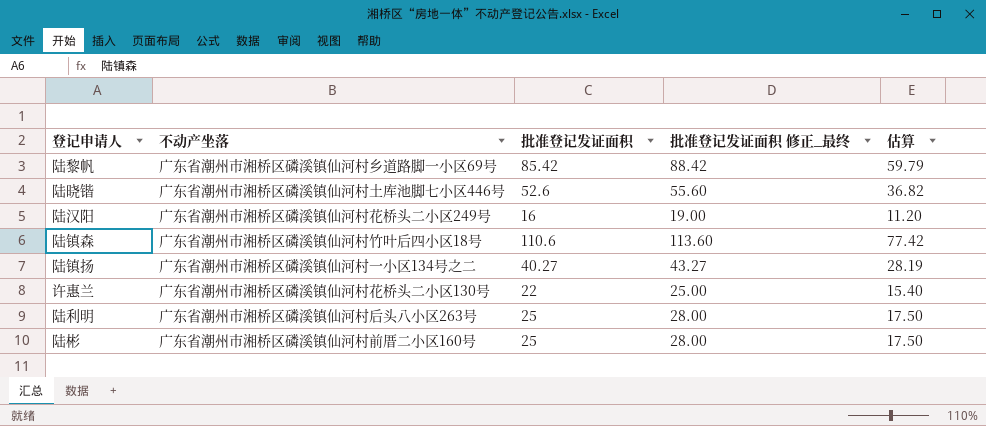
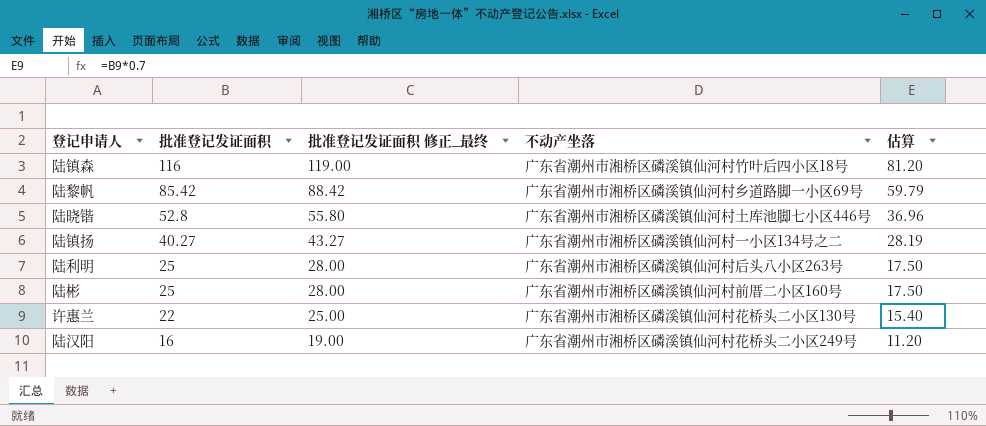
row order: none -> 批准登记发证面积 descending
column 不动产坐落 | position: 2 -> 4
陆镇森 | 批准登记发证面积: 110.6 -> 116
陆镇森 | 批准登记发证面积 修正_最终: 113.60 -> 119.00
陆镇森 | 估算: 77.42 -> 81.20
陆晓锴 | 批准登记发证面积: 52.6 -> 52.8
陆晓锴 | 批准登记发证面积 修正_最终: 55.60 -> 55.80
陆晓锴 | 估算: 36.82 -> 36.96

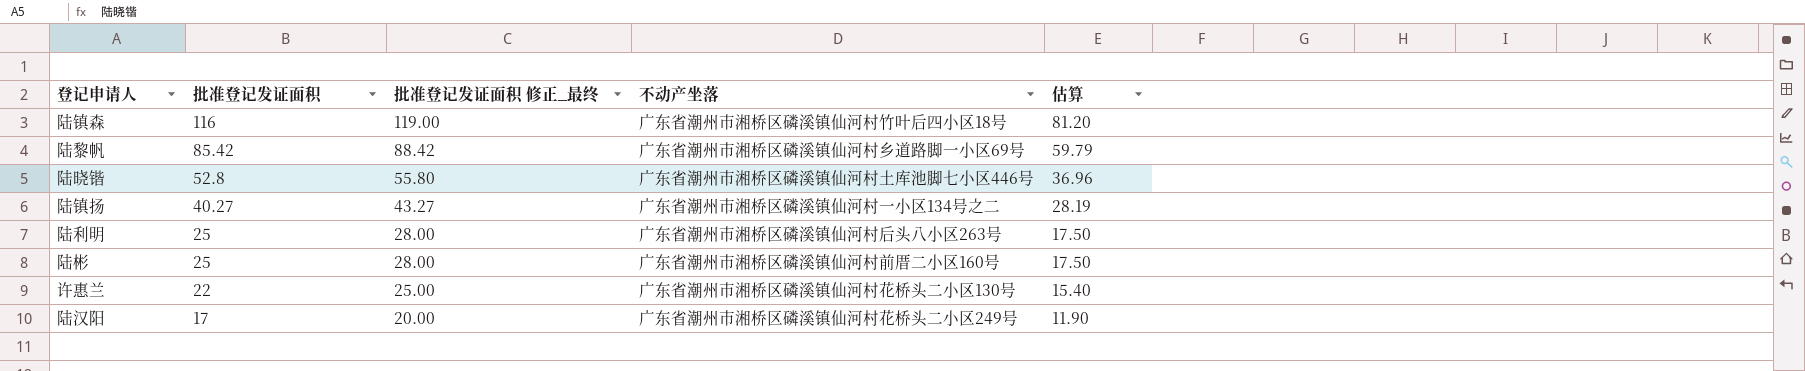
陆汉阳 | 批准登记发证面积: 16 -> 17
陆汉阳 | 批准登记发证面积 修正_最终: 19.00 -> 20.00
陆汉阳 | 估算: 11.20 -> 11.90

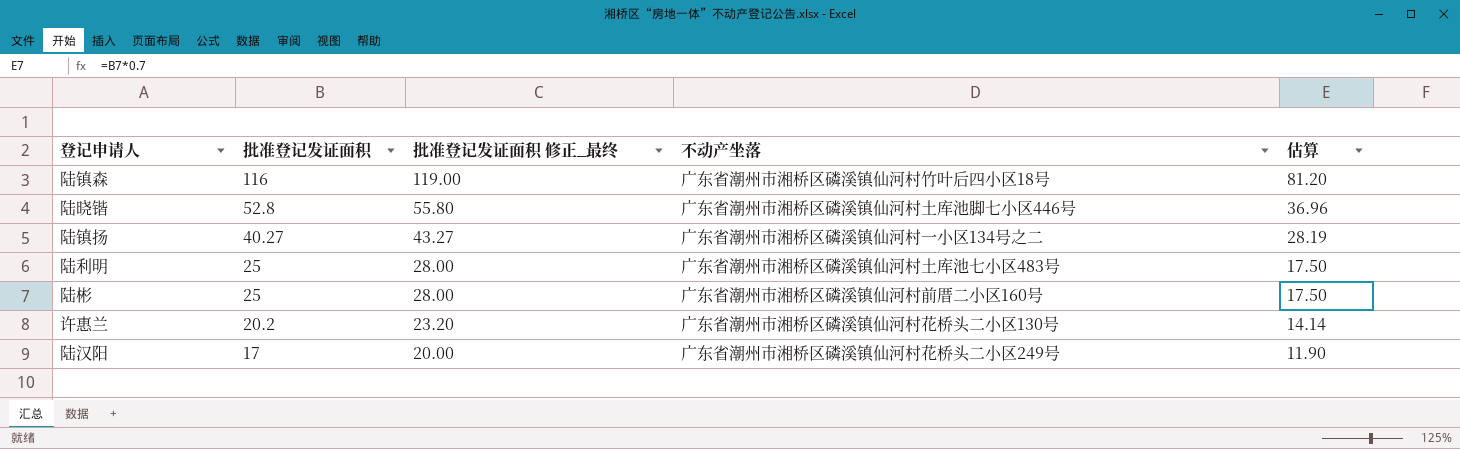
row 陆黎帆: 85.42 | 88.42 | 广东省潮州市湘桥区磷溪镇仙河村乡道路脚一小区69号 | 59.79 -> none
陆利明 | 不动产坐落: 广东省潮州市湘桥区磷溪镇仙河村后头八小区263号 -> 广东省潮州市湘桥区磷溪镇仙河村土库池七小区483号
许惠兰 | 批准登记发证面积: 22 -> 20.2
许惠兰 | 批准登记发证面积 修正_最终: 25.00 -> 23.20
许惠兰 | 估算: 15.40 -> 14.14

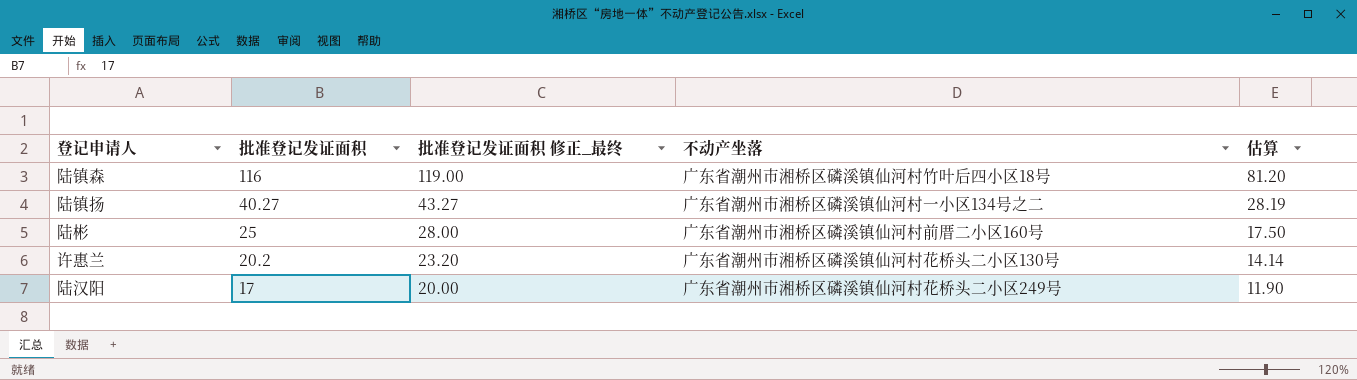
row 陆晓锴: 52.8 | 55.80 | 广东省潮州市湘桥区磷溪镇仙河村土库池脚七小区446号 | 36.96 -> none
row 陆利明: 25 | 28.00 | 广东省潮州市湘桥区磷溪镇仙河村土库池七小区483号 | 17.50 -> none

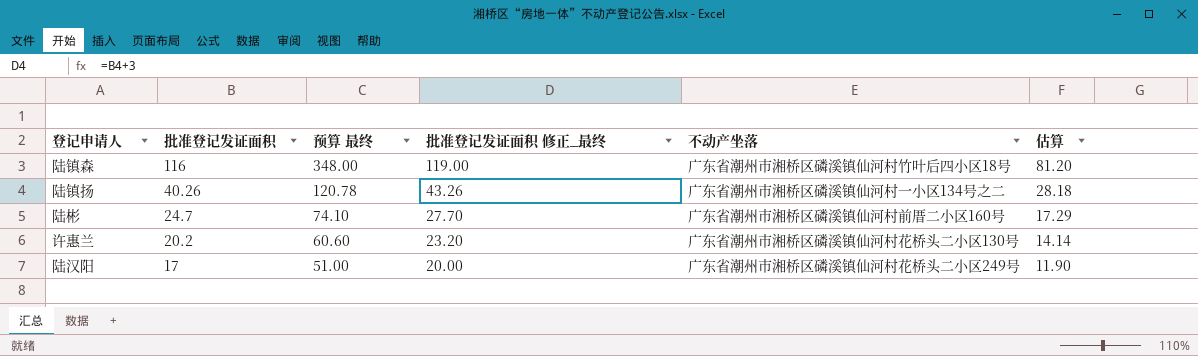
column 预算 最终 | formula: none -> [批准登记发证面积] * 3
陆镇扬 | 批准登记发证面积: 40.27 -> 40.26
陆镇扬 | 批准登记发证面积 修正_最终: 43.27 -> 43.26
陆镇扬 | 估算: 28.19 -> 28.18
陆彬 | 批准登记发证面积: 25 -> 24.7
陆彬 | 批准登记发证面积 修正_最终: 28.00 -> 27.70
陆彬 | 估算: 17.50 -> 17.29

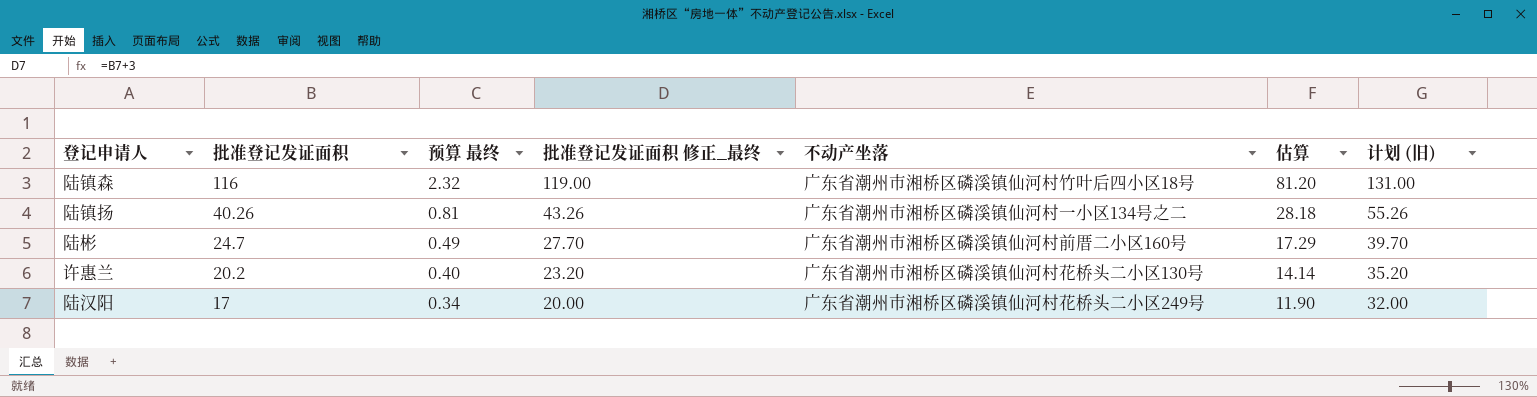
column 预算 最终 | formula: [批准登记发证面积] * 3 -> [批准登记发证面积] * 0.02
column 计划 (旧) | formula: none -> [批准登记发证面积] + 15

